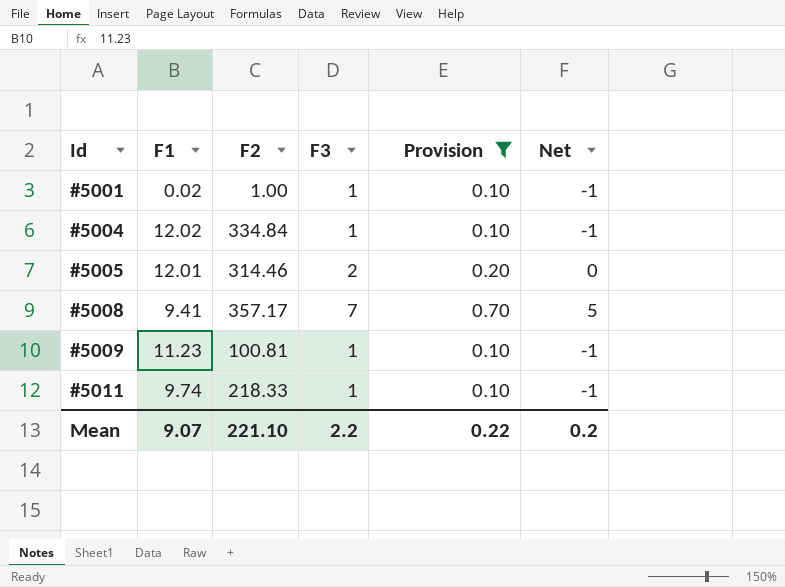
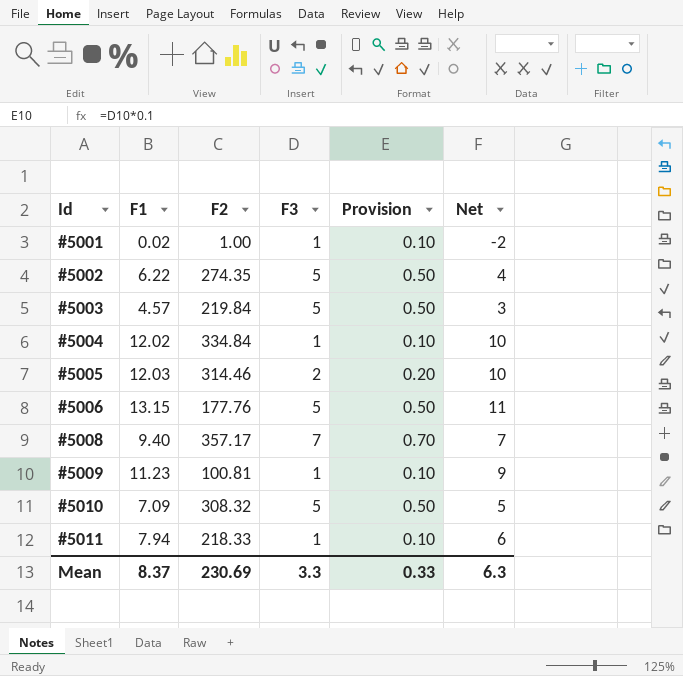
filter: Provision != 0.50 -> none
column Net | formula: [F3] - 2 -> [F1] - 2
#5005 | F1: 12.01 -> 12.03
#5008 | F1: 9.41 -> 9.40
#5011 | F1: 9.74 -> 7.94
Mean | F1: 9.07 -> 8.37
Mean | F2: 221.10 -> 230.69
Mean | F3: 2.2 -> 3.3
Mean | Provision: 0.22 -> 0.33
Mean | Net: 0.2 -> 6.3

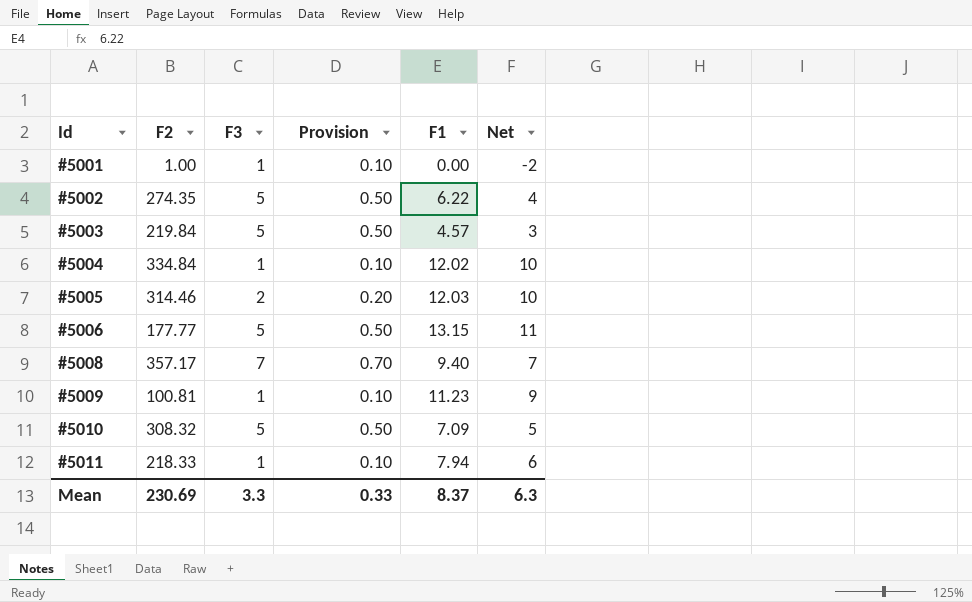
column F1 | position: 2 -> 5
#5001 | F1: 0.02 -> 0.00
#5006 | F2: 177.76 -> 177.77

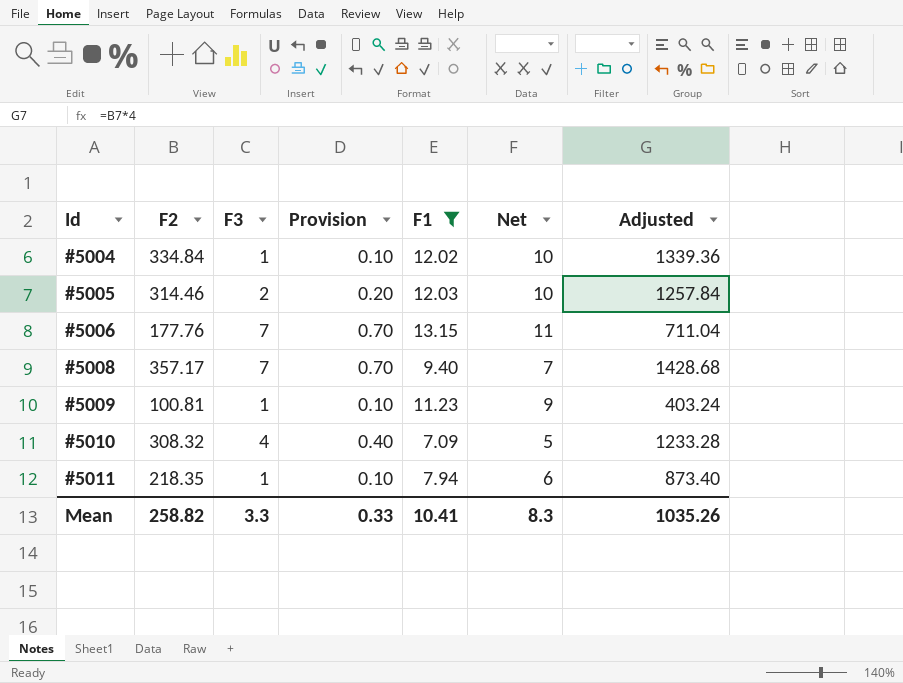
filter: none -> F1 >= 7.09
column Adjusted | formula: none -> [F2] * 4
#5006 | F2: 177.77 -> 177.76
#5006 | F3: 5 -> 7
#5006 | Provision: 0.50 -> 0.70
#5010 | F3: 5 -> 4
#5010 | Provision: 0.50 -> 0.40
#5011 | F2: 218.33 -> 218.35
Mean | F2: 230.69 -> 258.82
Mean | F1: 8.37 -> 10.41
Mean | Net: 6.3 -> 8.3

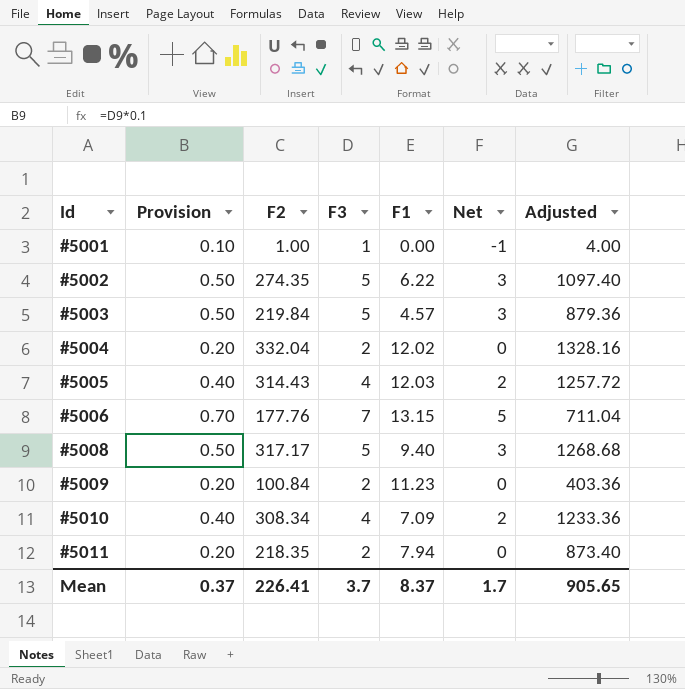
filter: F1 >= 7.09 -> none
column Provision | position: 4 -> 2
column Net | formula: [F1] - 2 -> [F3] - 2
#5004 | Provision: 0.10 -> 0.20
#5004 | F2: 334.84 -> 332.04
#5004 | F3: 1 -> 2
#5004 | Adjusted: 1339.36 -> 1328.16
#5005 | Provision: 0.20 -> 0.40
#5005 | F2: 314.46 -> 314.43
#5005 | F3: 2 -> 4
#5005 | Adjusted: 1257.84 -> 1257.72
#5008 | Provision: 0.70 -> 0.50
#5008 | F2: 357.17 -> 317.17
#5008 | F3: 7 -> 5
#5008 | Adjusted: 1428.68 -> 1268.68
#5009 | Provision: 0.10 -> 0.20
#5009 | F2: 100.81 -> 100.84
#5009 | F3: 1 -> 2
#5009 | Adjusted: 403.24 -> 403.36
#5010 | F2: 308.32 -> 308.34
#5010 | Adjusted: 1233.28 -> 1233.36
#5011 | Provision: 0.10 -> 0.20
#5011 | F3: 1 -> 2
Mean | Provision: 0.33 -> 0.37
Mean | F2: 258.82 -> 226.41
Mean | F3: 3.3 -> 3.7
Mean | F1: 10.41 -> 8.37
Mean | Net: 8.3 -> 1.7
Mean | Adjusted: 1035.26 -> 905.65

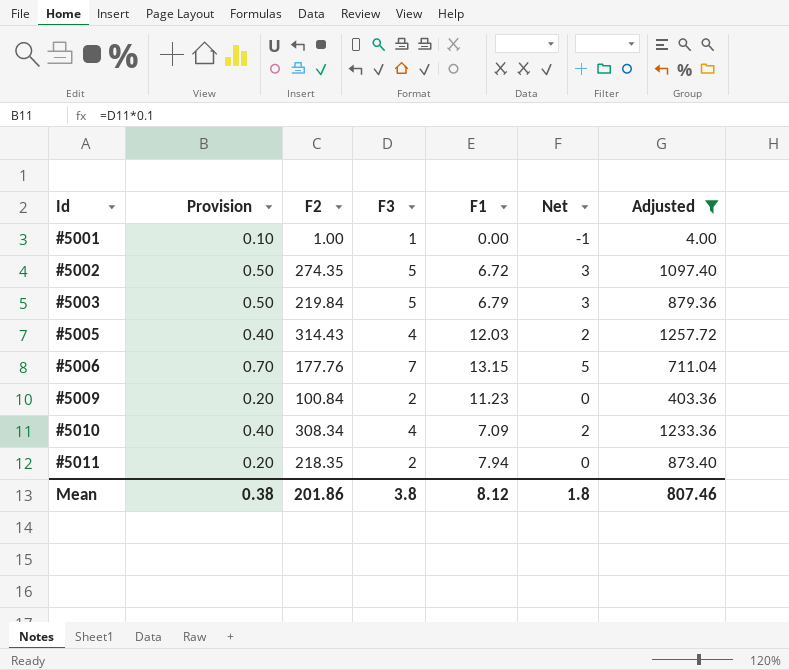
filter: none -> Adjusted <= 1257.72
#5002 | F1: 6.22 -> 6.72
#5003 | F1: 4.57 -> 6.79
Mean | Provision: 0.37 -> 0.38
Mean | F2: 226.41 -> 201.86
Mean | F3: 3.7 -> 3.8
Mean | F1: 8.37 -> 8.12
Mean | Net: 1.7 -> 1.8
Mean | Adjusted: 905.65 -> 807.46

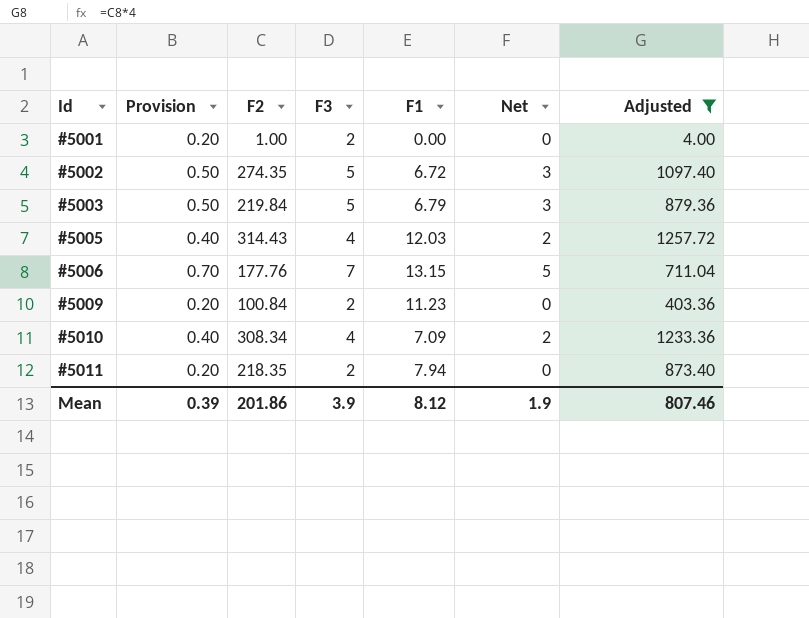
#5001 | Provision: 0.10 -> 0.20
#5001 | F3: 1 -> 2
#5001 | Net: -1 -> 0
Mean | Provision: 0.38 -> 0.39
Mean | F3: 3.8 -> 3.9
Mean | Net: 1.8 -> 1.9

